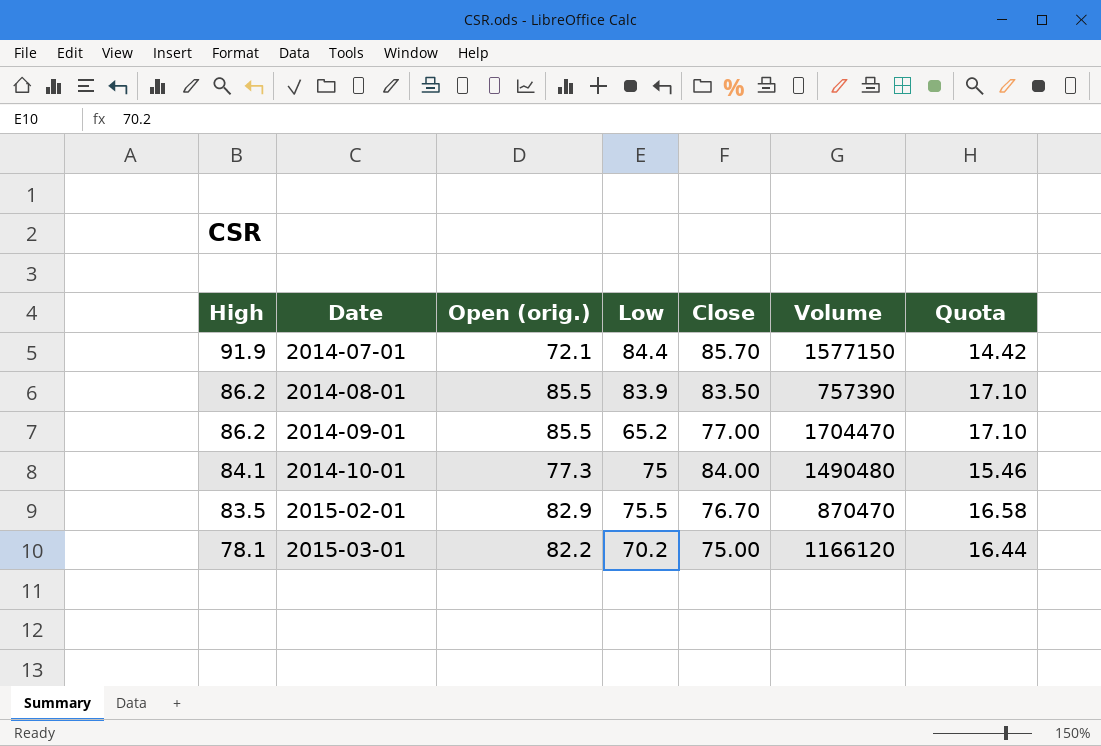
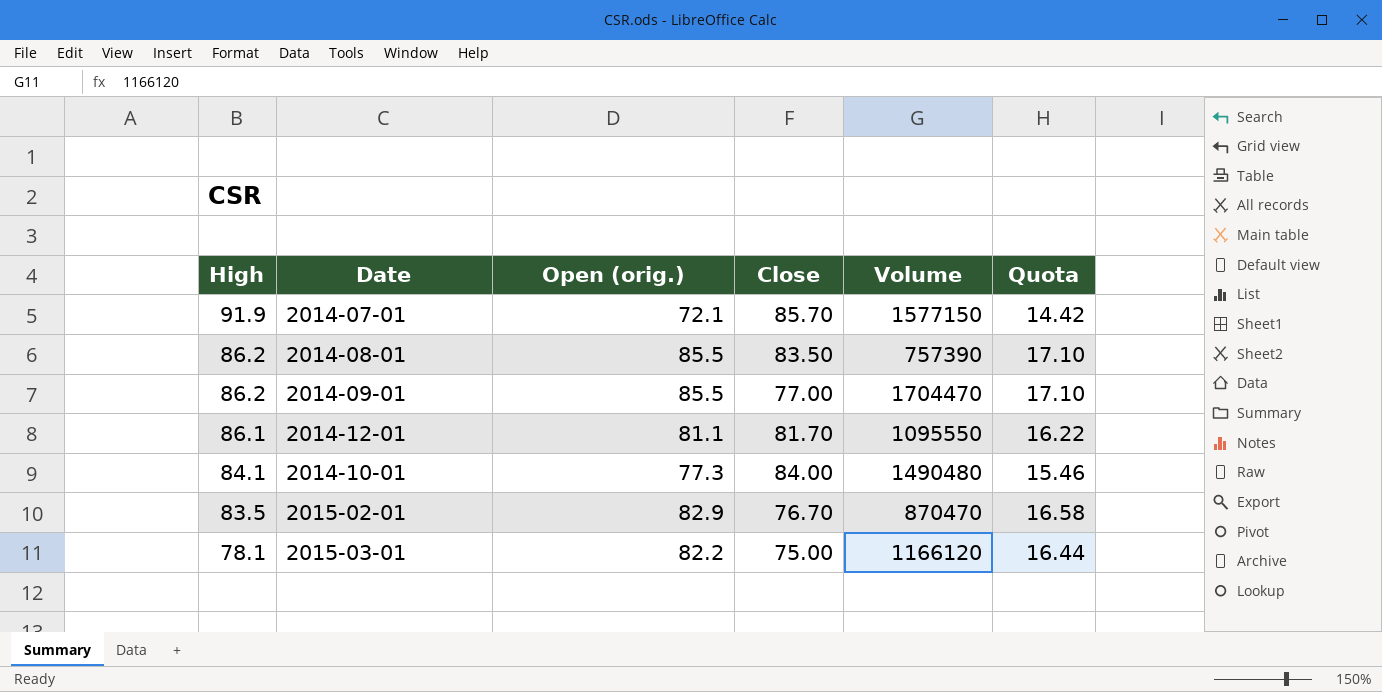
column Low | position: 4 -> none
row 2014-12-01: none -> 86.1 | 81.1 | 81.70 | 1095550 | 16.22

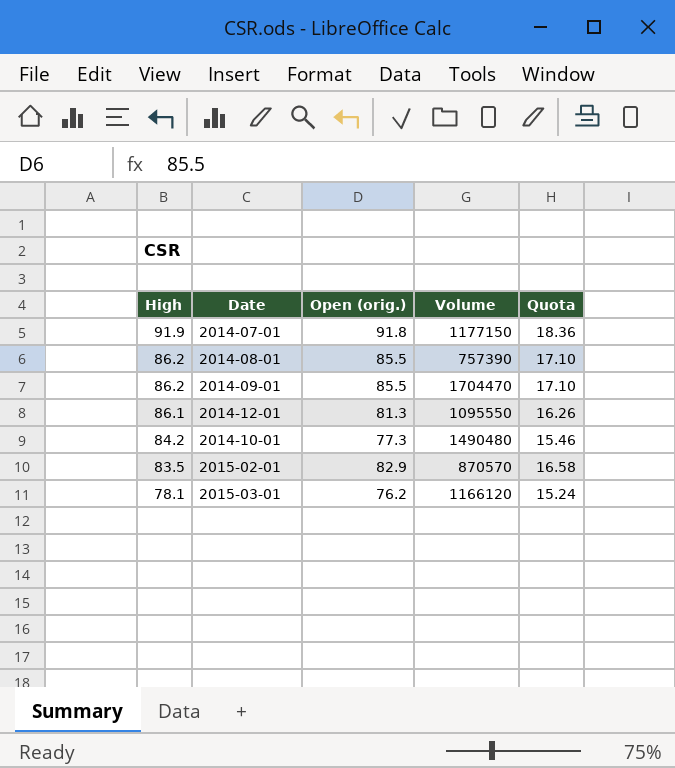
column Close | position: 4 -> none
2014-07-01 | Open (orig.): 72.1 -> 91.8
2014-07-01 | Volume: 1577150 -> 1177150
2014-07-01 | Quota: 14.42 -> 18.36
2014-12-01 | Open (orig.): 81.1 -> 81.3
2014-12-01 | Quota: 16.22 -> 16.26
2014-10-01 | High: 84.1 -> 84.2
2015-02-01 | Volume: 870470 -> 870570
2015-03-01 | Open (orig.): 82.2 -> 76.2
2015-03-01 | Quota: 16.44 -> 15.24

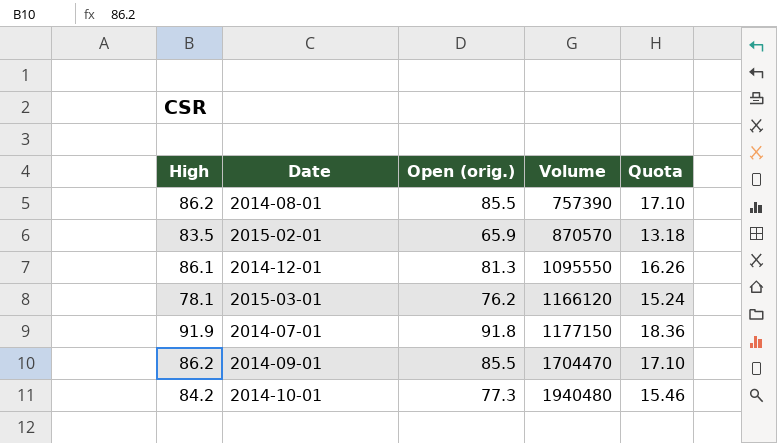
row order: High descending -> Volume ascending
2015-02-01 | Open (orig.): 82.9 -> 65.9
2015-02-01 | Quota: 16.58 -> 13.18
2014-10-01 | Volume: 1490480 -> 1940480

